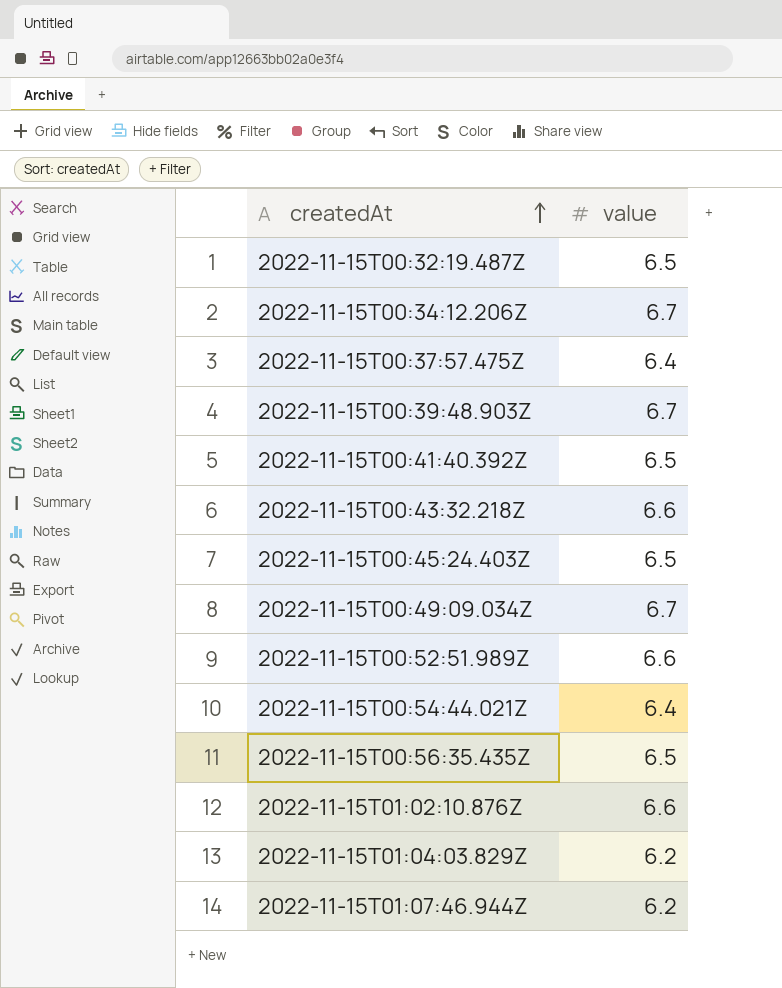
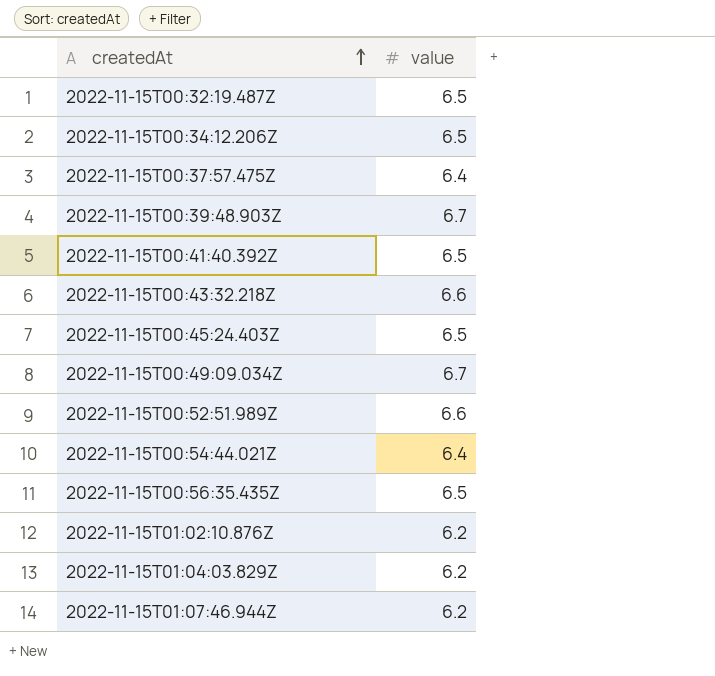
2022-11-15T00:34:12.206Z | value: 6.7 -> 6.5
2022-11-15T01:02:10.876Z | value: 6.6 -> 6.2

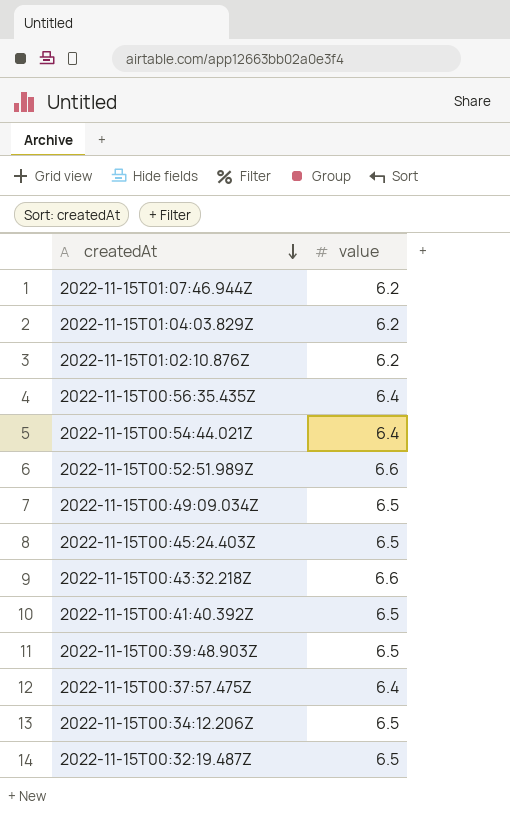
row order: createdAt ascending -> createdAt descending
2022-11-15T00:56:35.435Z | value: 6.5 -> 6.4
2022-11-15T00:49:09.034Z | value: 6.7 -> 6.5
2022-11-15T00:39:48.903Z | value: 6.7 -> 6.5

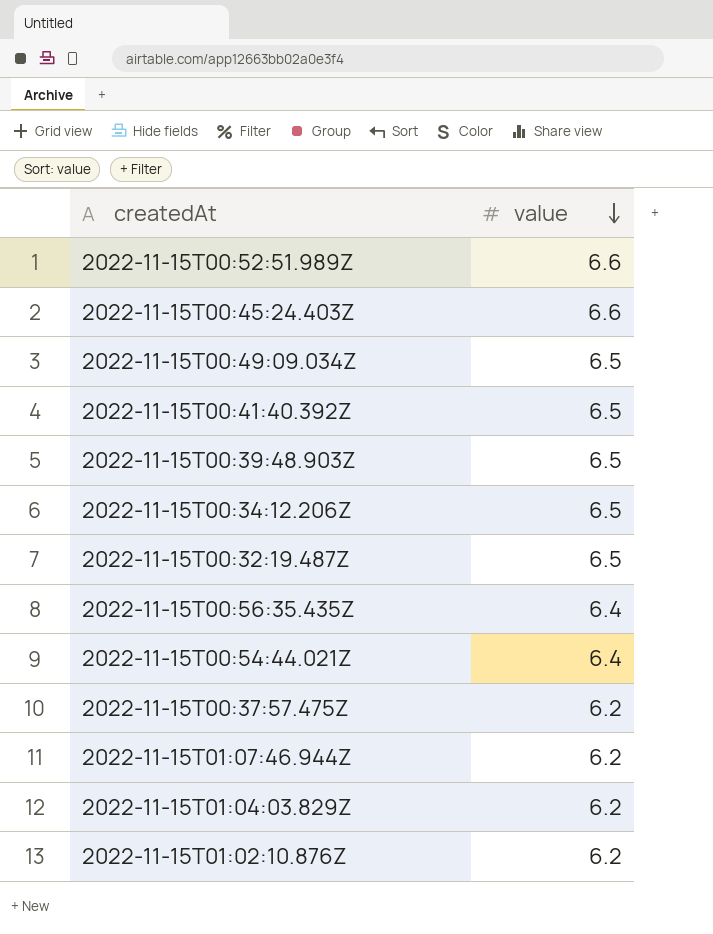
row order: createdAt descending -> value descending
row 2022-11-15T00:43:32.218Z: 6.6 -> none
2022-11-15T00:45:24.403Z | value: 6.5 -> 6.6
2022-11-15T00:37:57.475Z | value: 6.4 -> 6.2

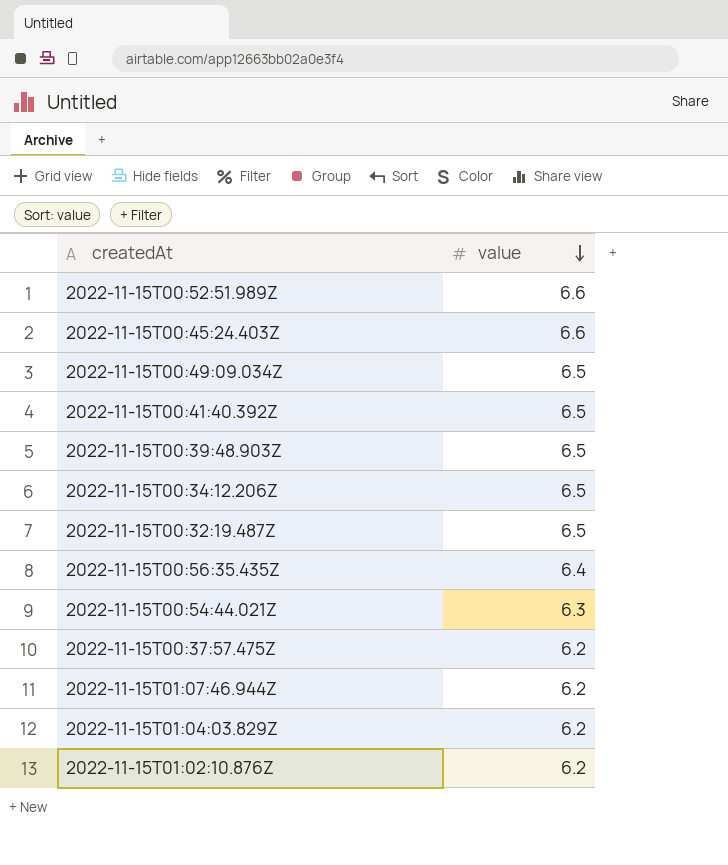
2022-11-15T00:54:44.021Z | value: 6.4 -> 6.3

